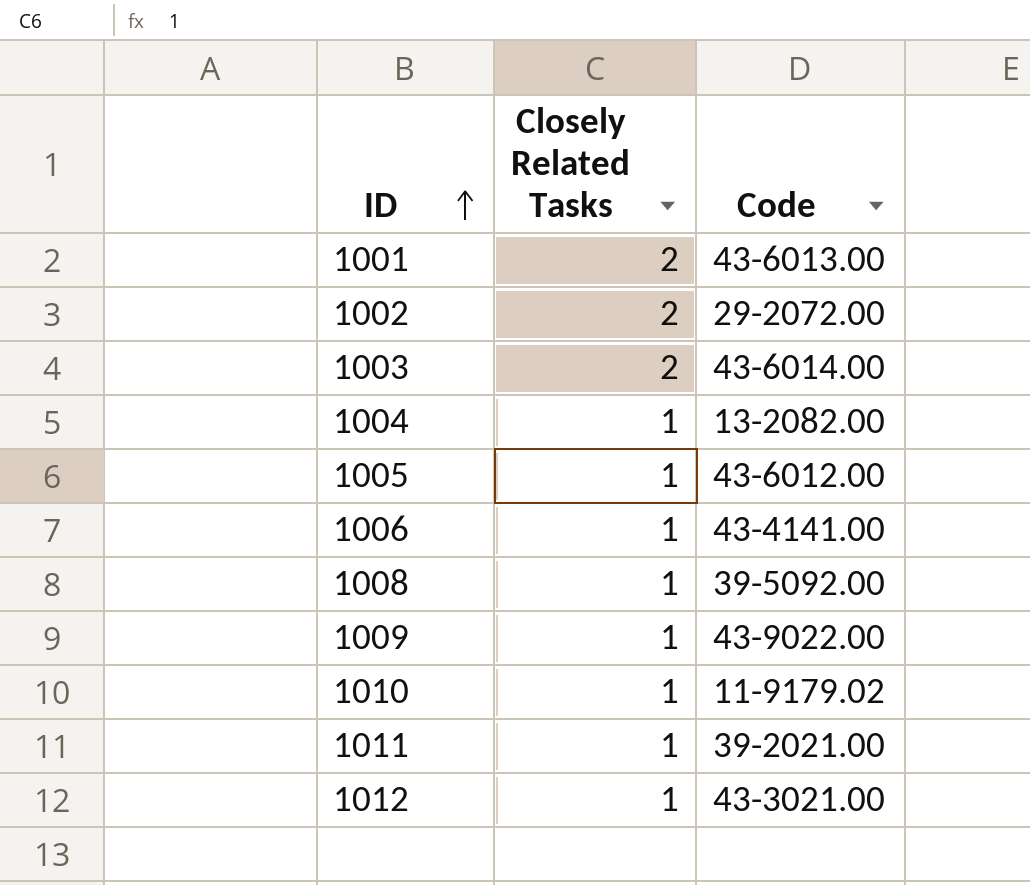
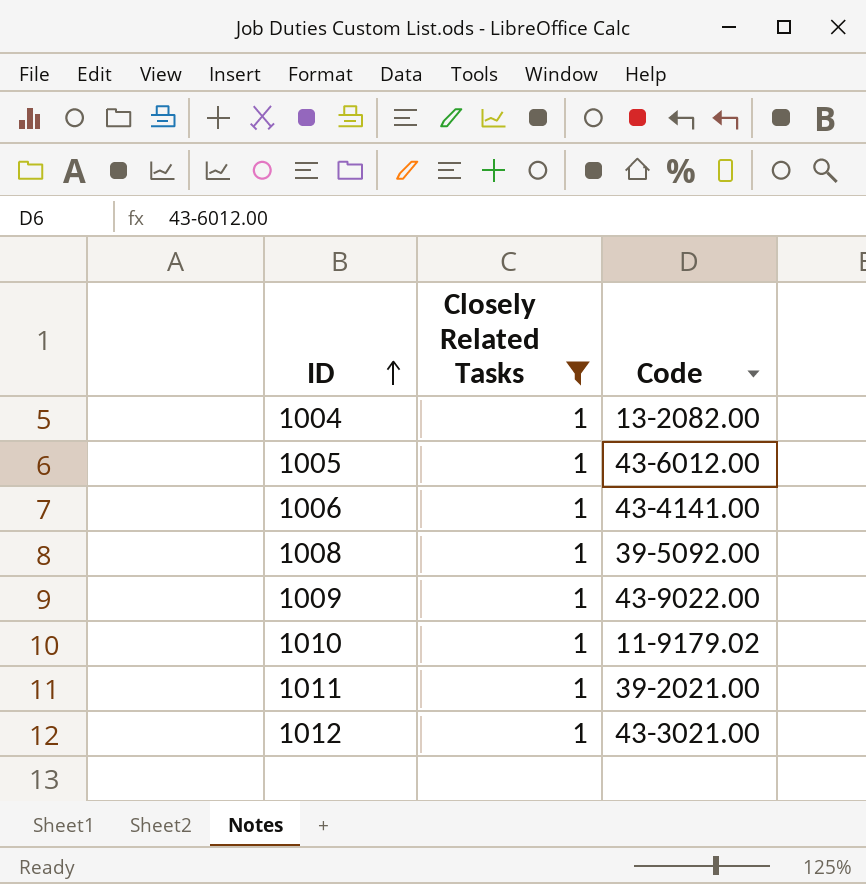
filter: none -> Closely Related Tasks = 1

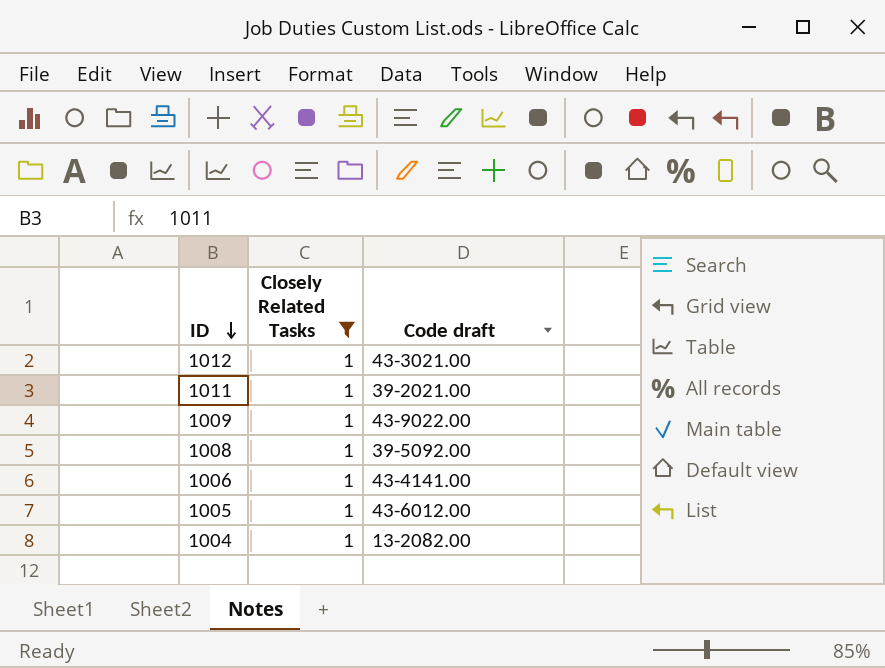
row order: ID ascending -> ID descending
column name: Code -> Code draft
row 1010: 1 | 11-9179.02 -> none

